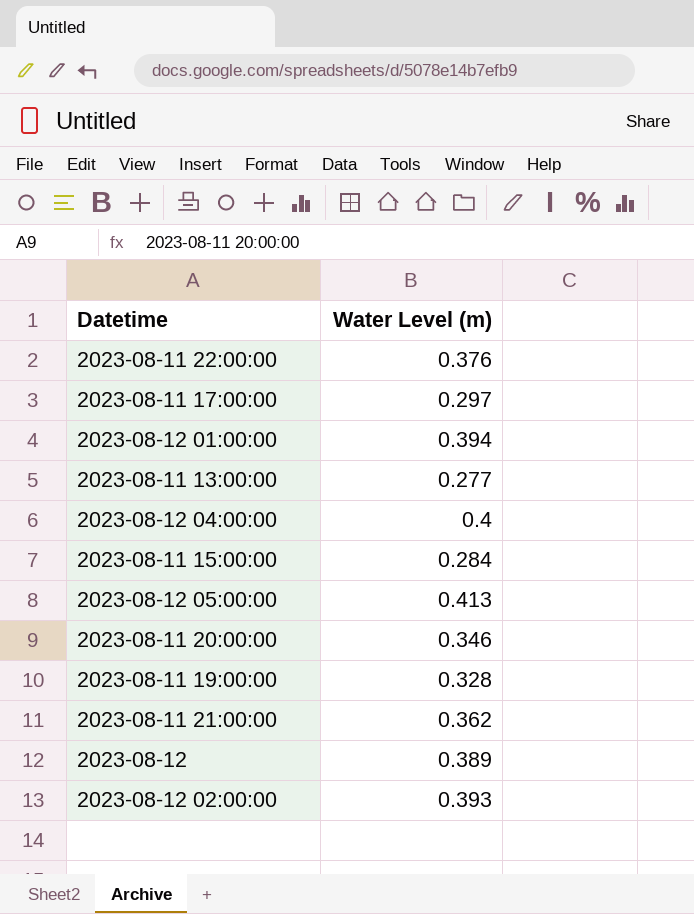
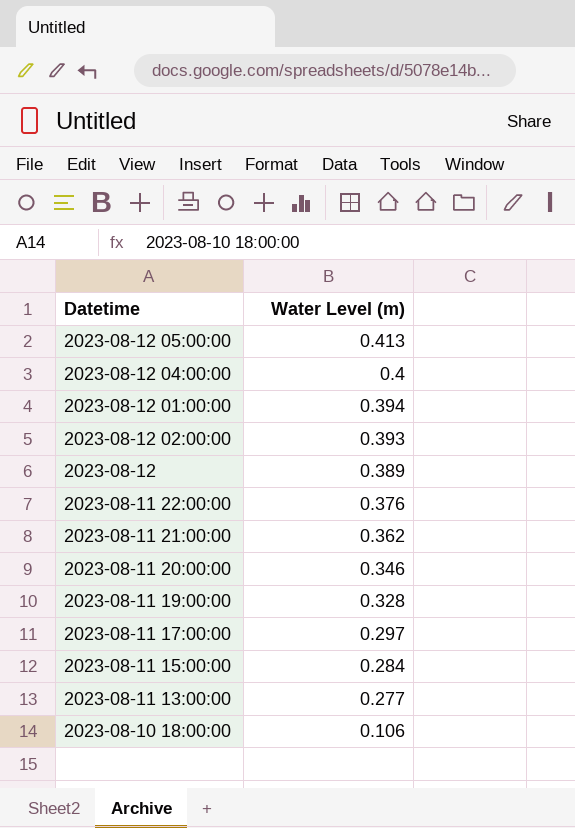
row order: none -> Water Level (m) descending
row 2023-08-10 18:00:00: none -> 0.106

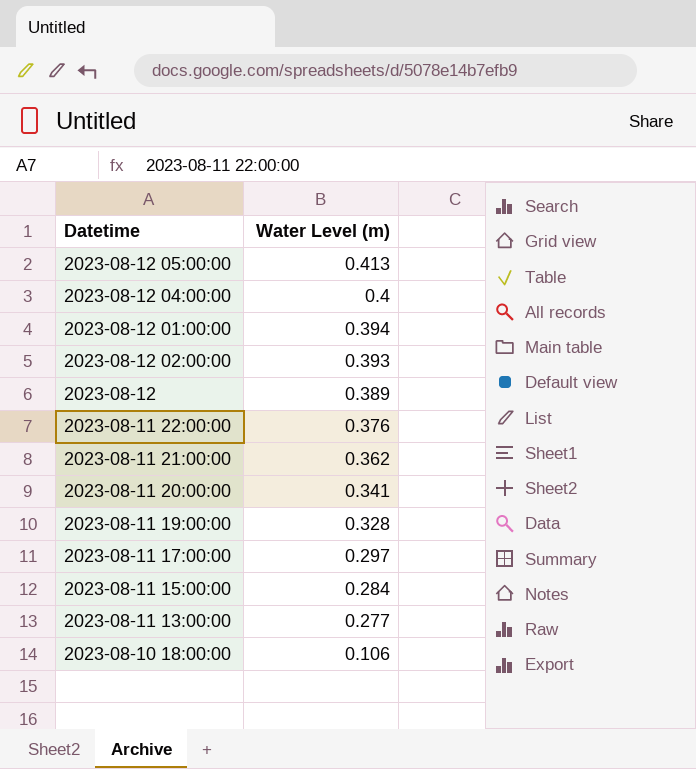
2023-08-11 20:00:00 | Water Level (m): 0.346 -> 0.341

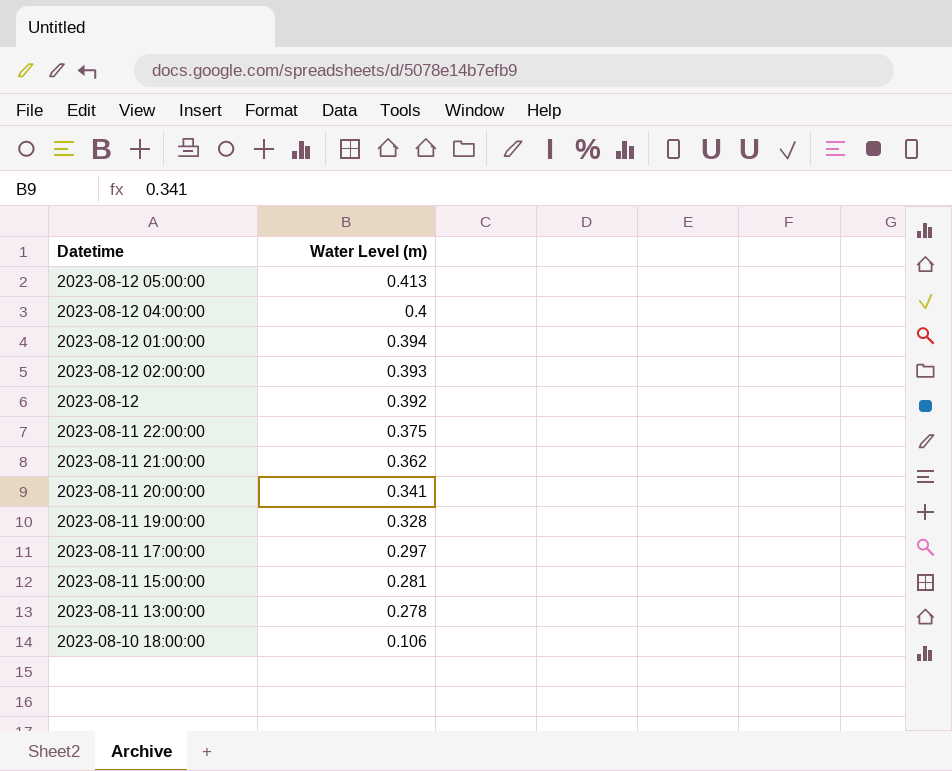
2023-08-12 | Water Level (m): 0.389 -> 0.392
2023-08-11 22:00:00 | Water Level (m): 0.376 -> 0.375
2023-08-11 15:00:00 | Water Level (m): 0.284 -> 0.281
2023-08-11 13:00:00 | Water Level (m): 0.277 -> 0.278

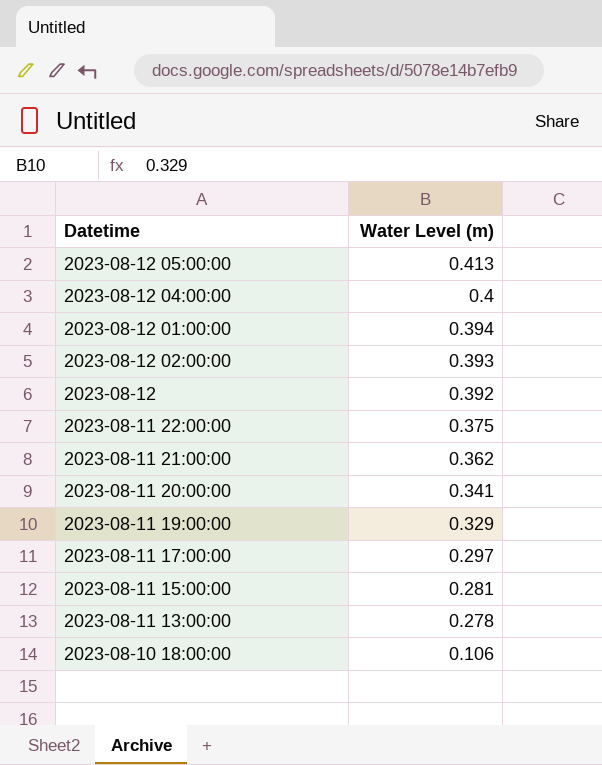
2023-08-11 19:00:00 | Water Level (m): 0.328 -> 0.329

